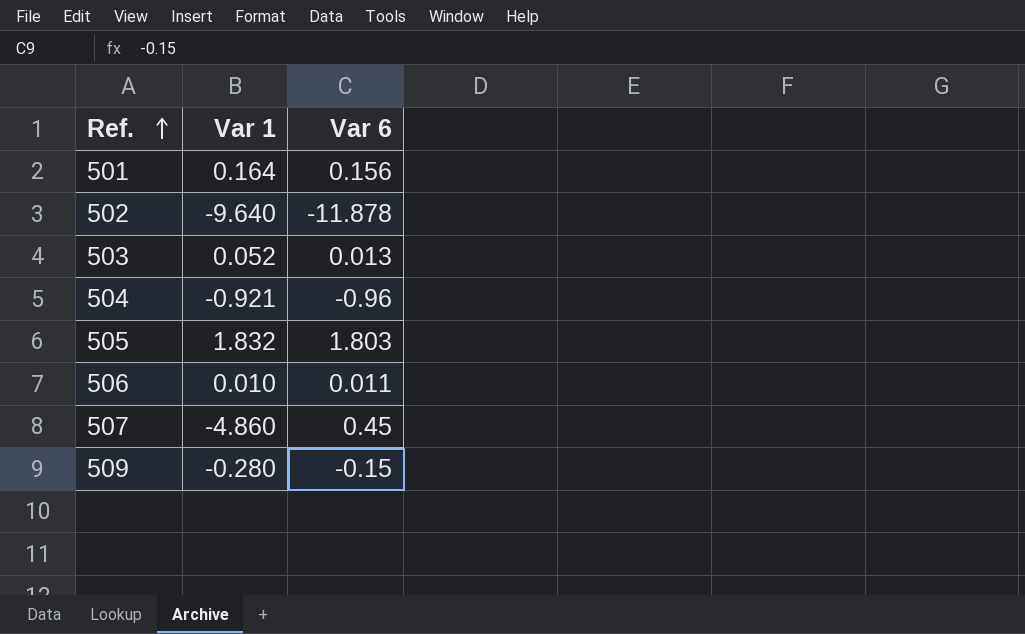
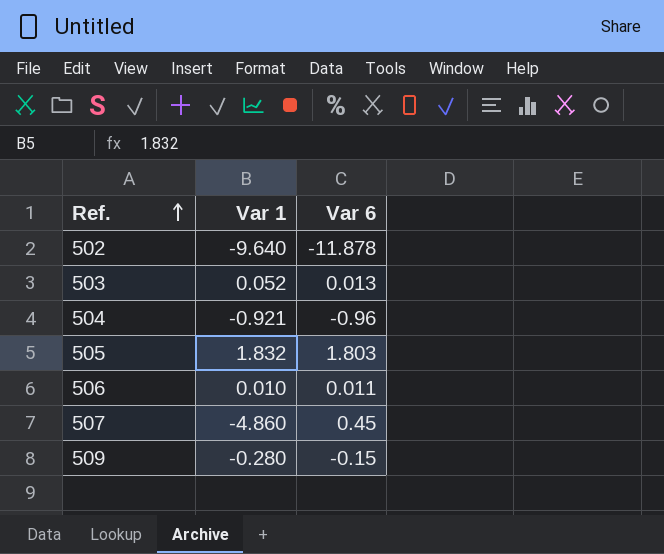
row 501: 0.164 | 0.156 -> none

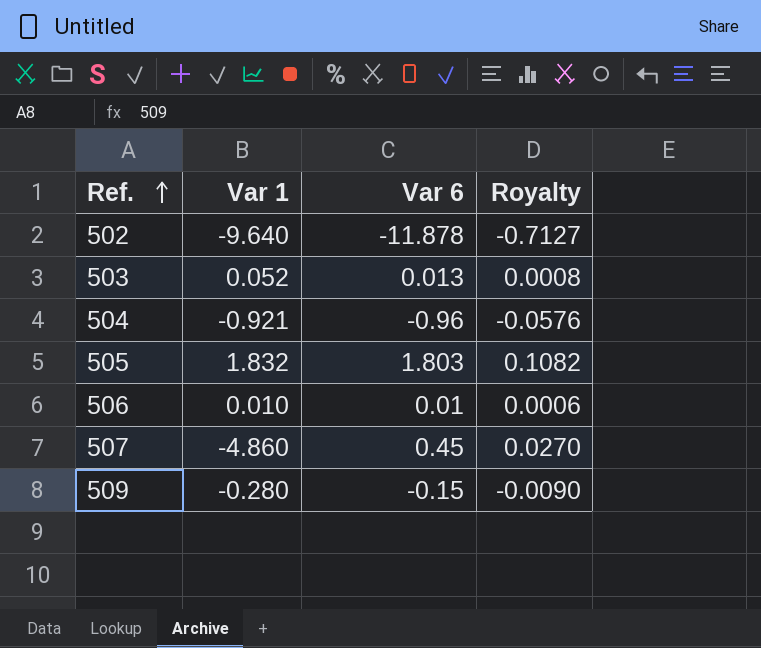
column Royalty | formula: none -> [Var 6] * 0.06
506 | Var 6: 0.011 -> 0.01

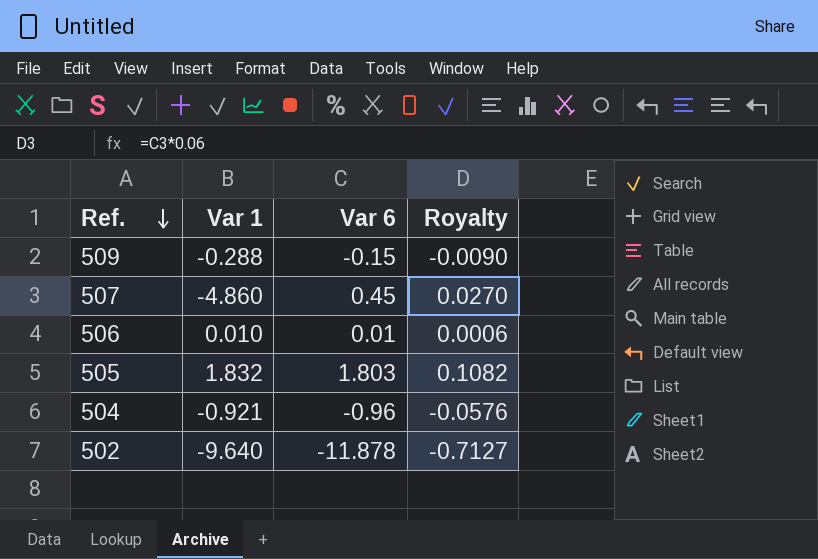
row order: Ref. ascending -> Ref. descending
row 503: 0.052 | 0.013 | 0.0008 -> none
509 | Var 1: -0.280 -> -0.288

